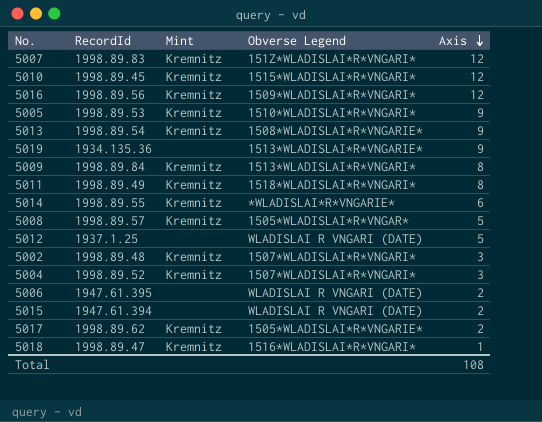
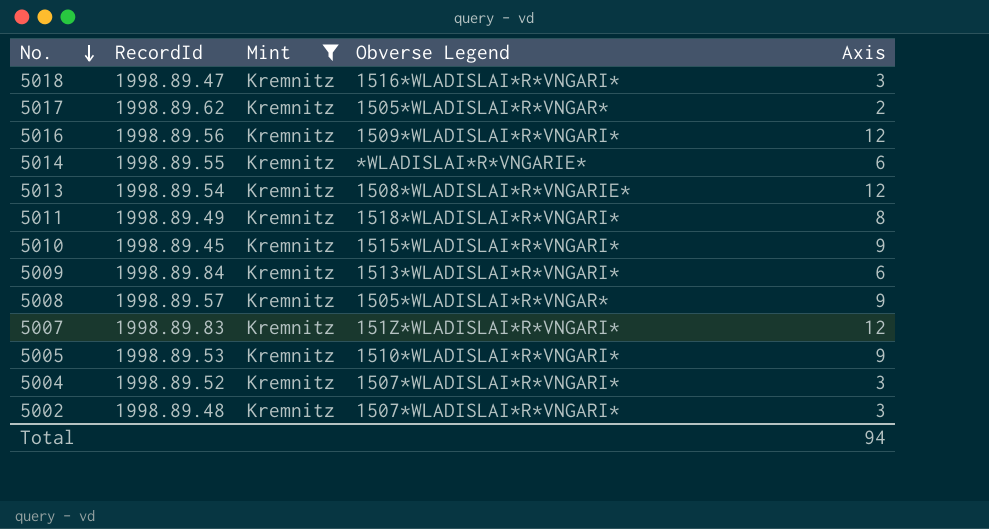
filter: none -> Mint = Kremnitz
row order: Axis descending -> No. descending
5018 | Axis: 1 -> 3
5017 | Obverse Legend: 1505*WLADISLAI*R*VNGARIE* -> 1505*WLADISLAI*R*VNGAR*
5013 | Axis: 9 -> 12
5010 | Axis: 12 -> 9
5009 | Axis: 8 -> 6
5008 | Axis: 5 -> 9
Total | Axis: 108 -> 94

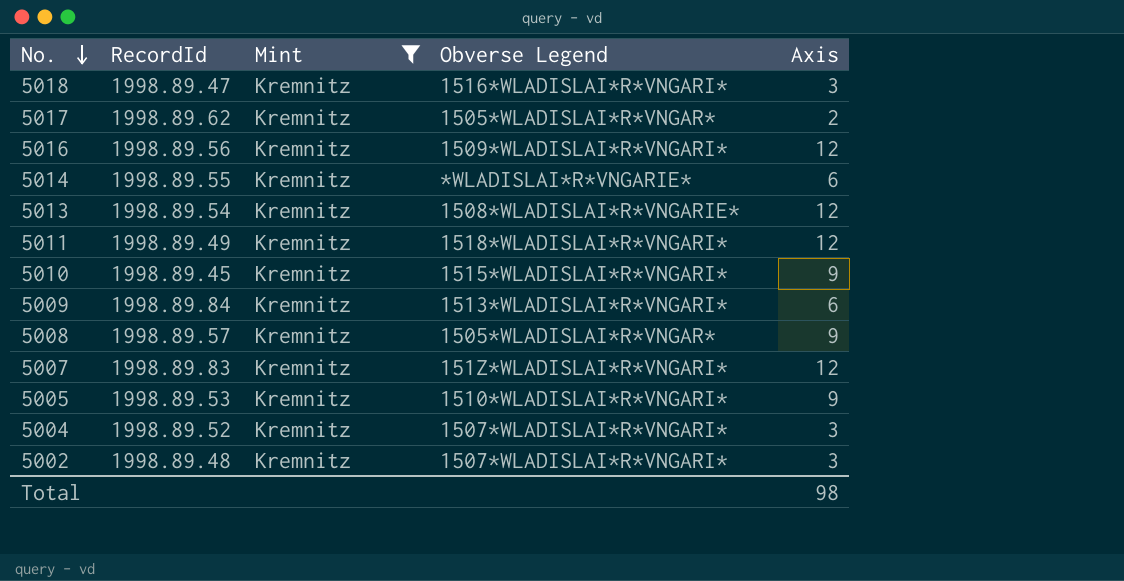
5011 | Axis: 8 -> 12
Total | Axis: 94 -> 98

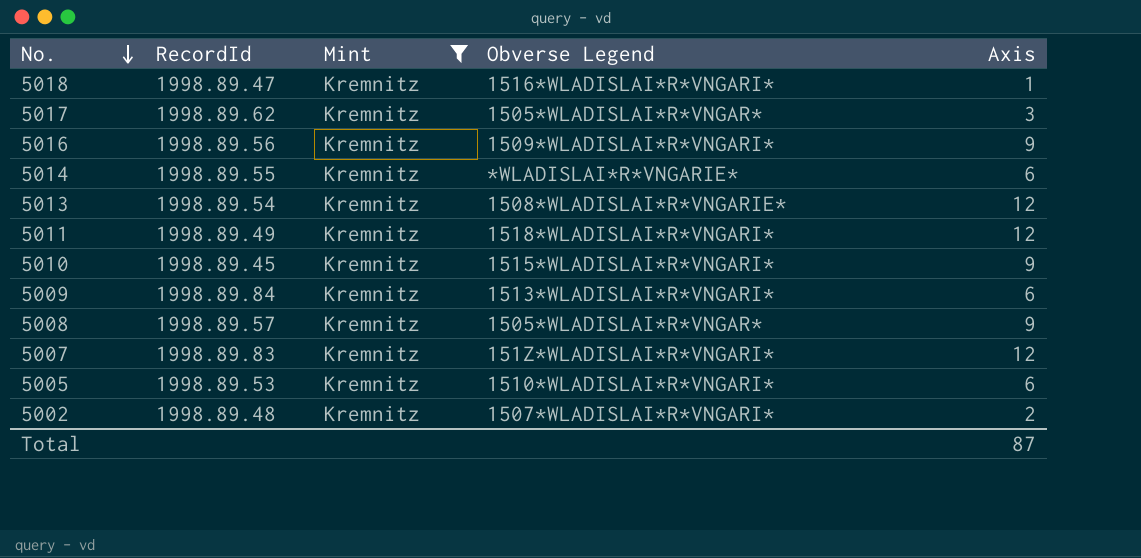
row 5004: 1998.89.52 | Kremnitz | 1507*WLADISLAI*R*VNGARI* | 3 -> none
5018 | Axis: 3 -> 1
5017 | Axis: 2 -> 3
5016 | Axis: 12 -> 9
5005 | Axis: 9 -> 6
5002 | Axis: 3 -> 2
Total | Axis: 98 -> 87

